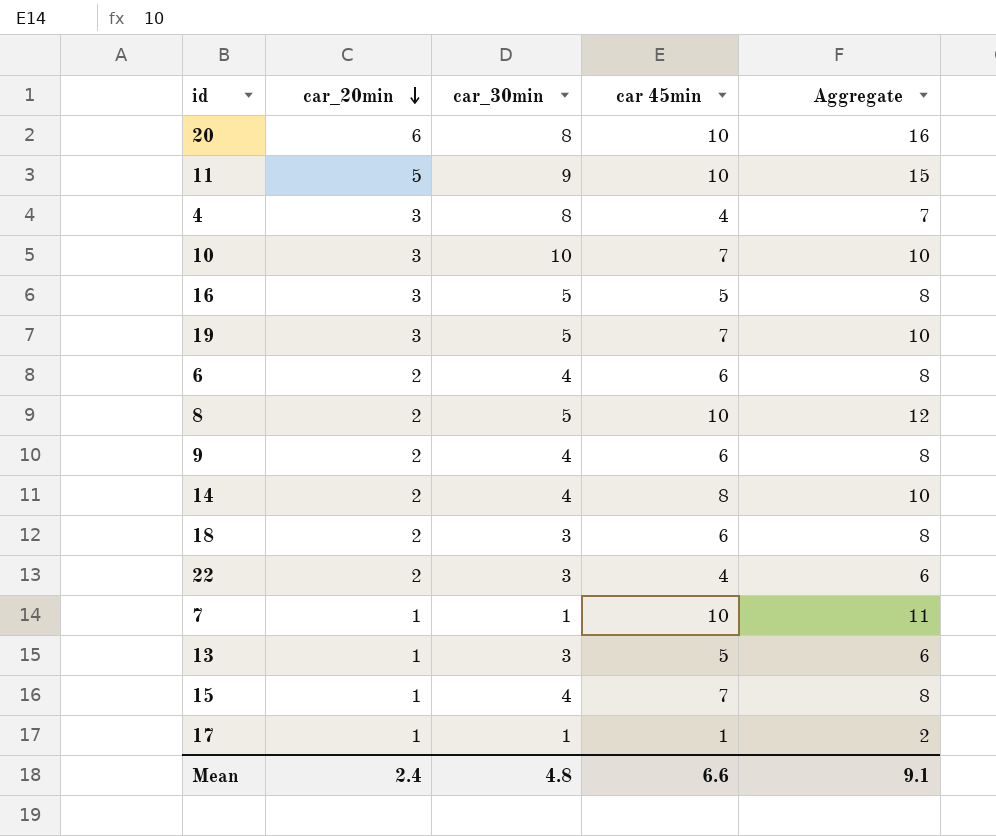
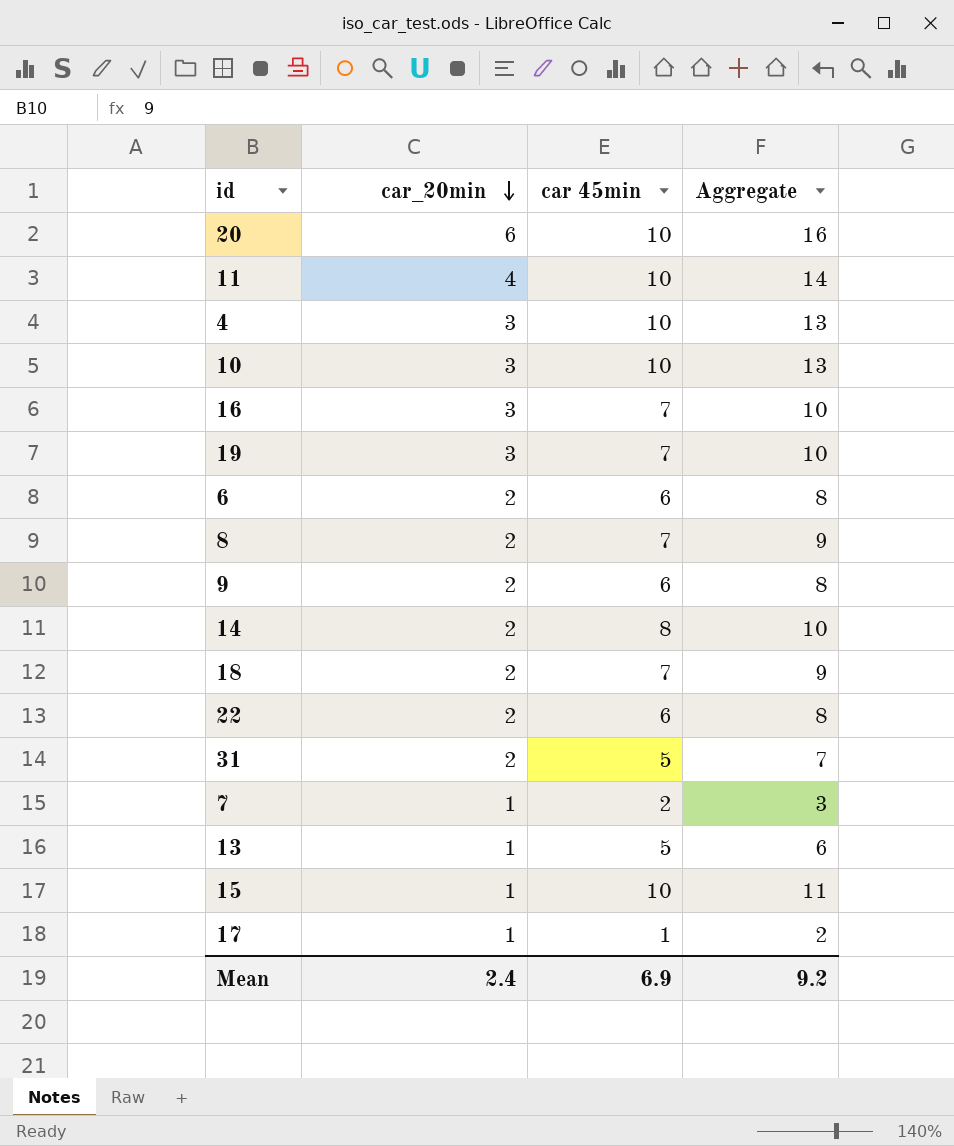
column car_30min | position: 3 -> none
11 | car_20min: 5 -> 4
11 | Aggregate: 15 -> 14
4 | car 45min: 4 -> 10
4 | Aggregate: 7 -> 13
10 | car 45min: 7 -> 10
10 | Aggregate: 10 -> 13
16 | car 45min: 5 -> 7
16 | Aggregate: 8 -> 10
8 | car 45min: 10 -> 7
8 | Aggregate: 12 -> 9
18 | car 45min: 6 -> 7
18 | Aggregate: 8 -> 9
22 | car 45min: 4 -> 6
22 | Aggregate: 6 -> 8
row 31: none -> 2 | 5 | 7
7 | car 45min: 10 -> 2
7 | Aggregate: 11 -> 3
15 | car 45min: 7 -> 10
15 | Aggregate: 8 -> 11
Mean | car 45min: 6.6 -> 6.9
Mean | Aggregate: 9.1 -> 9.2

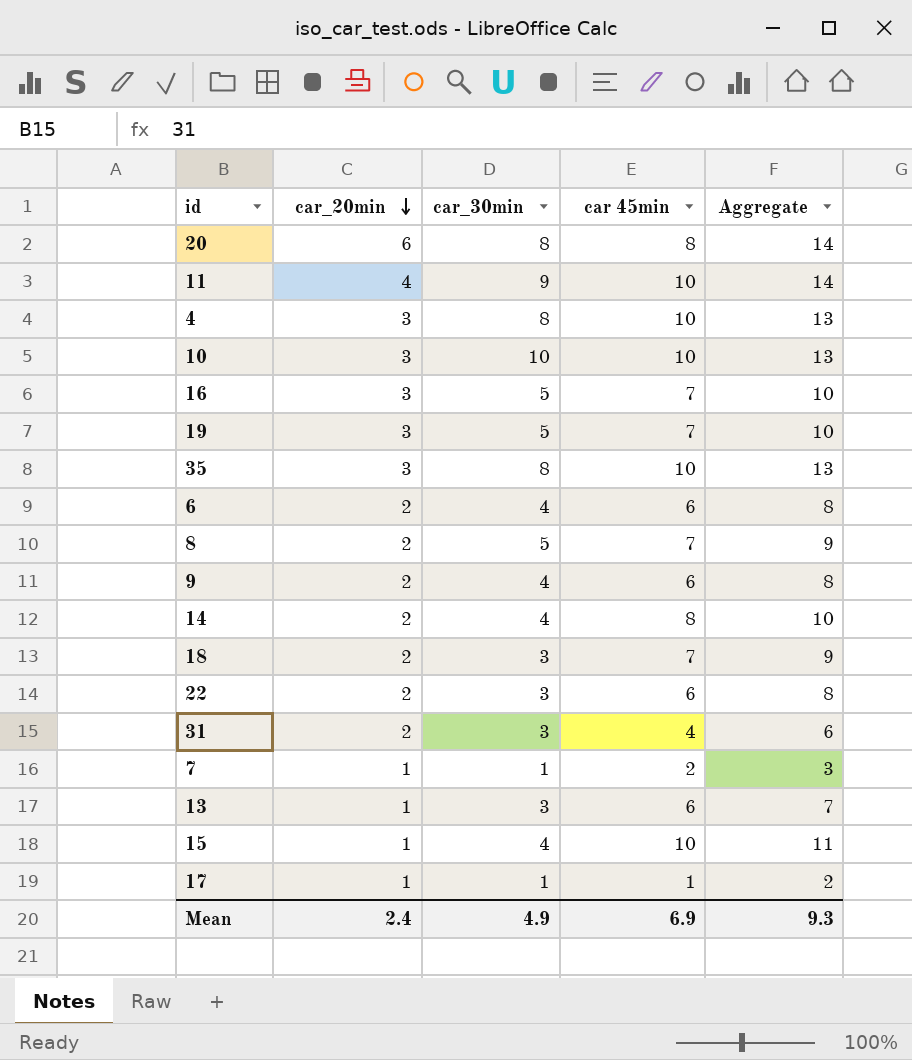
column car_30min | position: none -> 3
20 | car 45min: 10 -> 8
20 | Aggregate: 16 -> 14
row 35: none -> 3 | 8 | 10 | 13
31 | car 45min: 5 -> 4
31 | Aggregate: 7 -> 6
13 | car 45min: 5 -> 6
13 | Aggregate: 6 -> 7
Mean | Aggregate: 9.2 -> 9.3

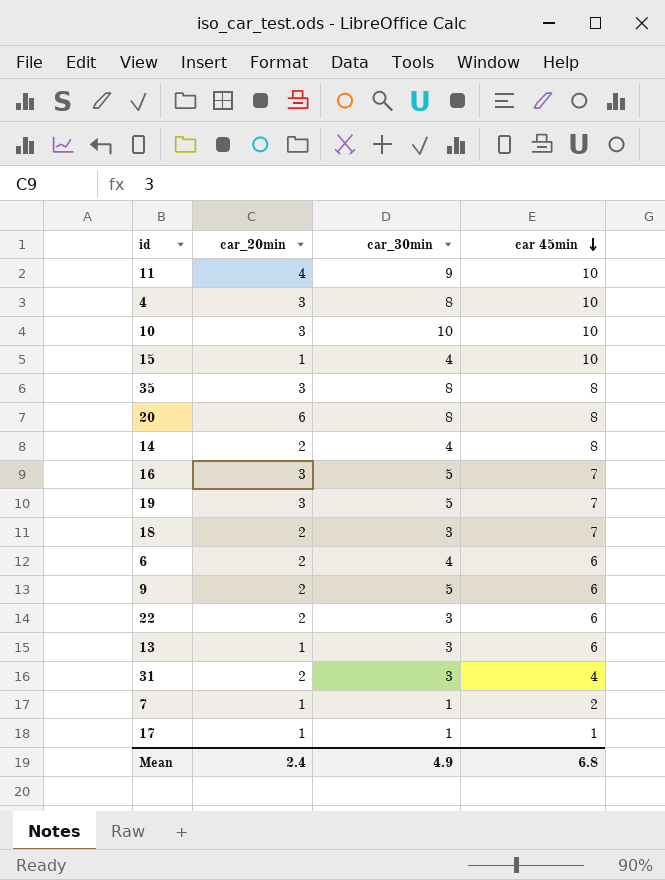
row order: car_20min descending -> car 45min descending
column Aggregate | formula: [car_20min] + [car 45min] -> none
row 8: 2 | 5 | 7 | 9 -> none
35 | car 45min: 10 -> 8
9 | car_30min: 4 -> 5
Mean | car 45min: 6.9 -> 6.8

